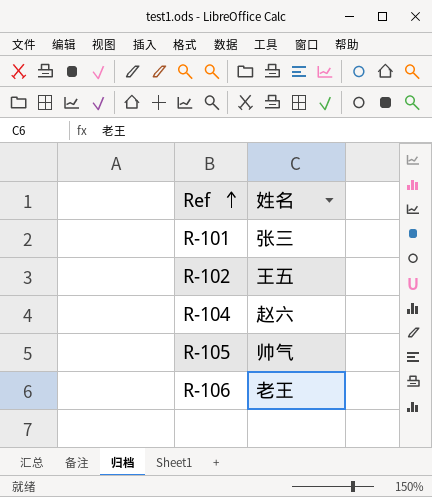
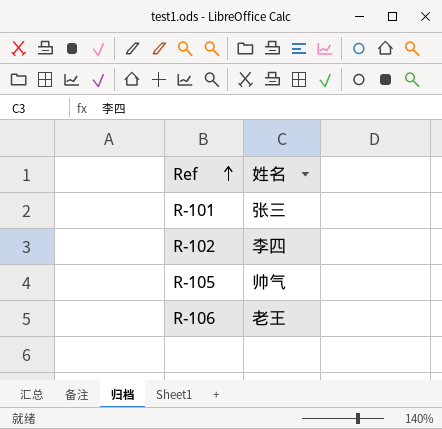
row R-104: 赵六 -> none
R-102 | 姓名: 王五 -> 李四

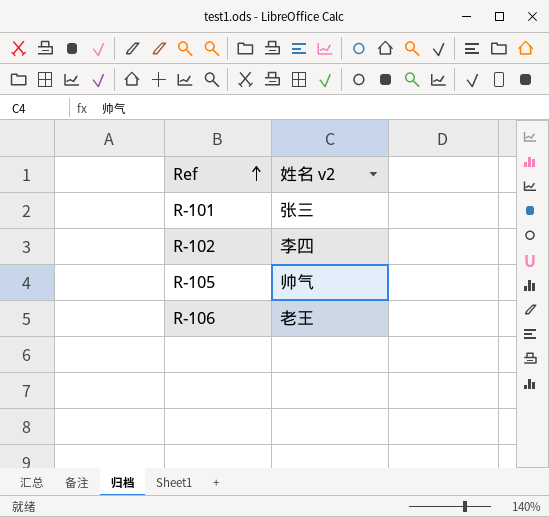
column name: 姓名 -> 姓名 v2

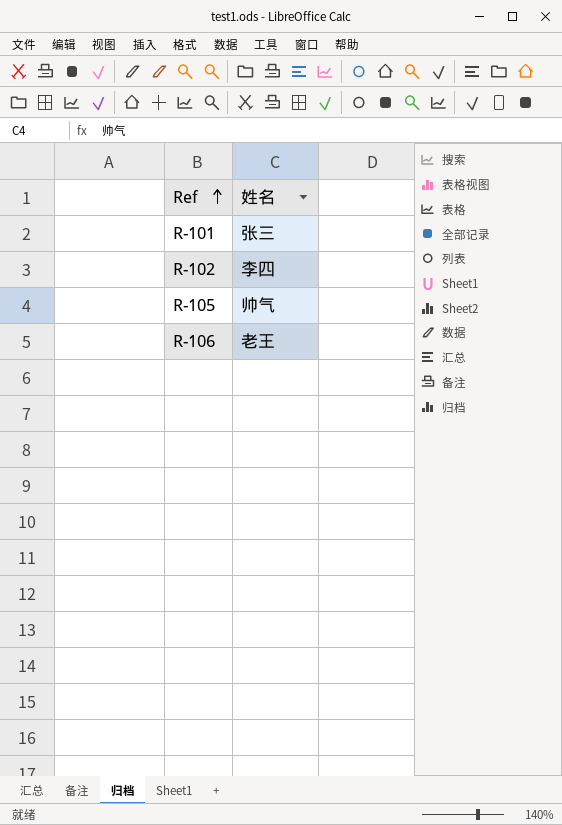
column name: 姓名 v2 -> 姓名

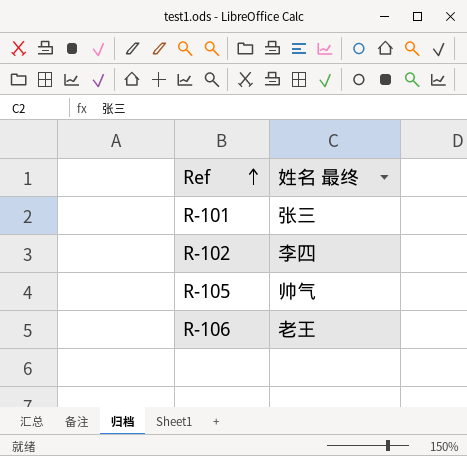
column name: 姓名 -> 姓名 最终

